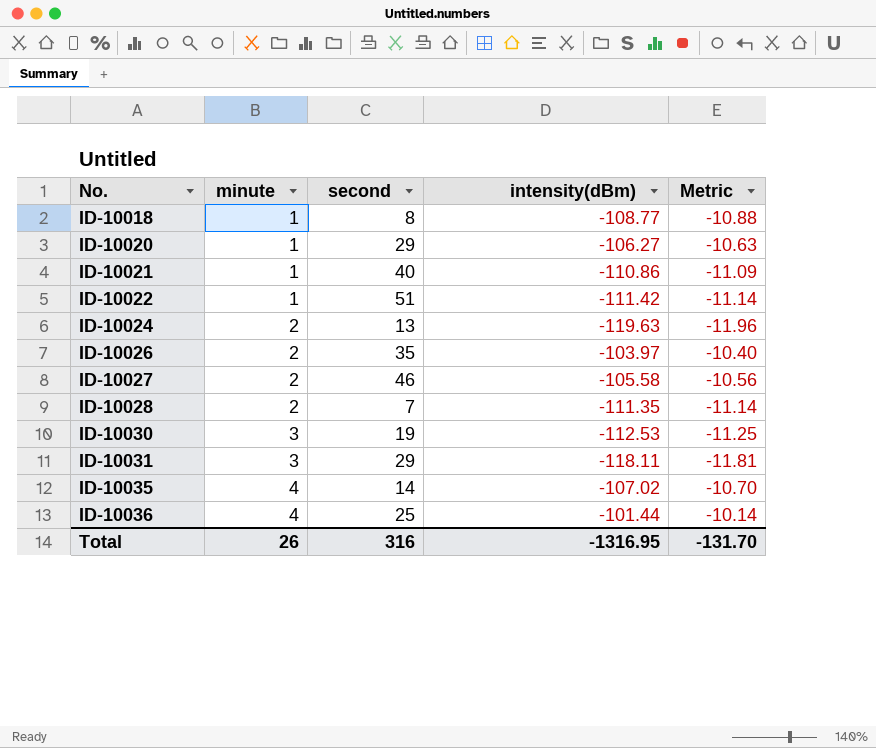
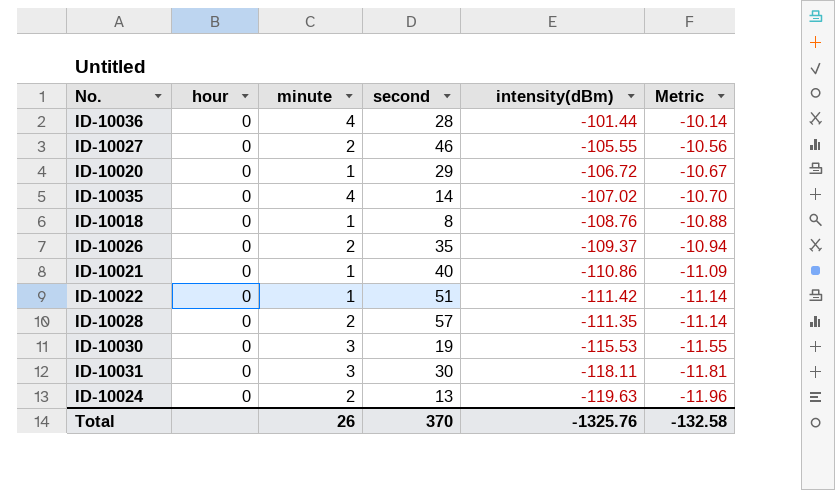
row order: No. ascending -> Metric descending
column hour | position: none -> 2
ID-10036 | second: 25 -> 28
ID-10027 | intensity(dBm): -105.58 -> -105.55
ID-10020 | intensity(dBm): -106.27 -> -106.72
ID-10020 | Metric: -10.63 -> -10.67
ID-10018 | intensity(dBm): -108.77 -> -108.76
ID-10026 | intensity(dBm): -103.97 -> -109.37
ID-10026 | Metric: -10.40 -> -10.94
ID-10028 | second: 7 -> 57
ID-10030 | intensity(dBm): -112.53 -> -115.53
ID-10030 | Metric: -11.25 -> -11.55
ID-10031 | second: 29 -> 30
Total | second: 316 -> 370
Total | intensity(dBm): -1316.95 -> -1325.76
Total | Metric: -131.70 -> -132.58

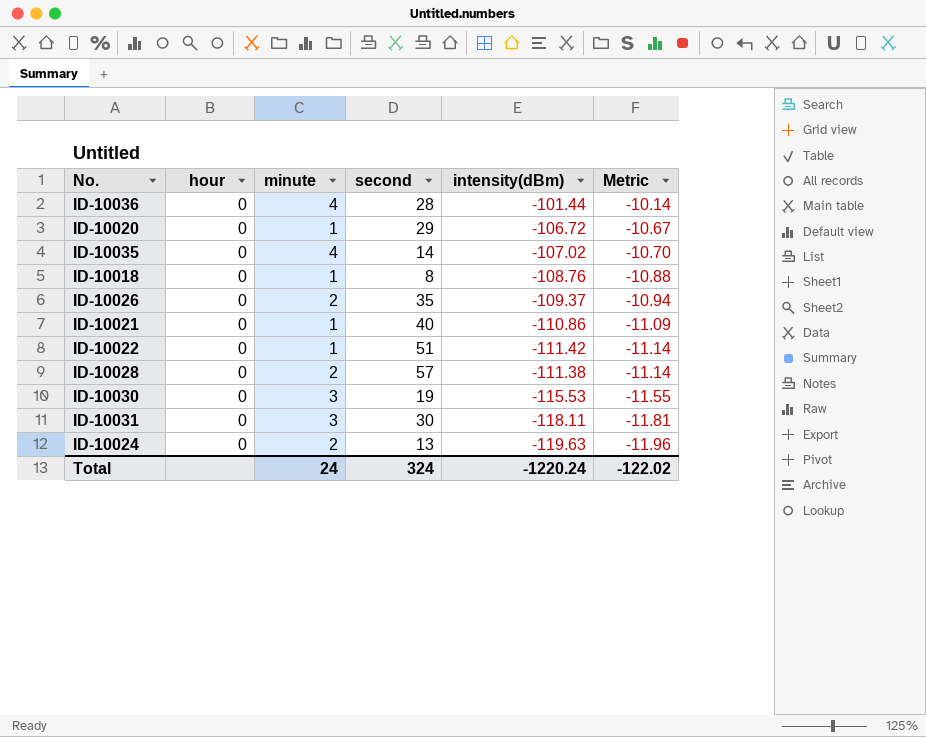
row ID-10027: 0 | 2 | 46 | -105.55 | -10.56 -> none
ID-10028 | intensity(dBm): -111.35 -> -111.38
Total | minute: 26 -> 24
Total | second: 370 -> 324
Total | intensity(dBm): -1325.76 -> -1220.24
Total | Metric: -132.58 -> -122.02

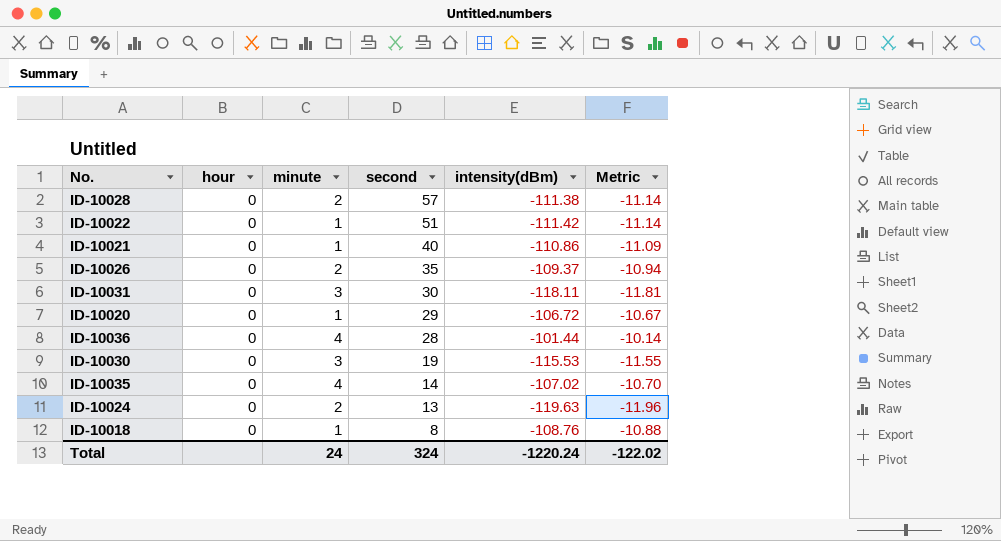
row order: Metric descending -> second descending

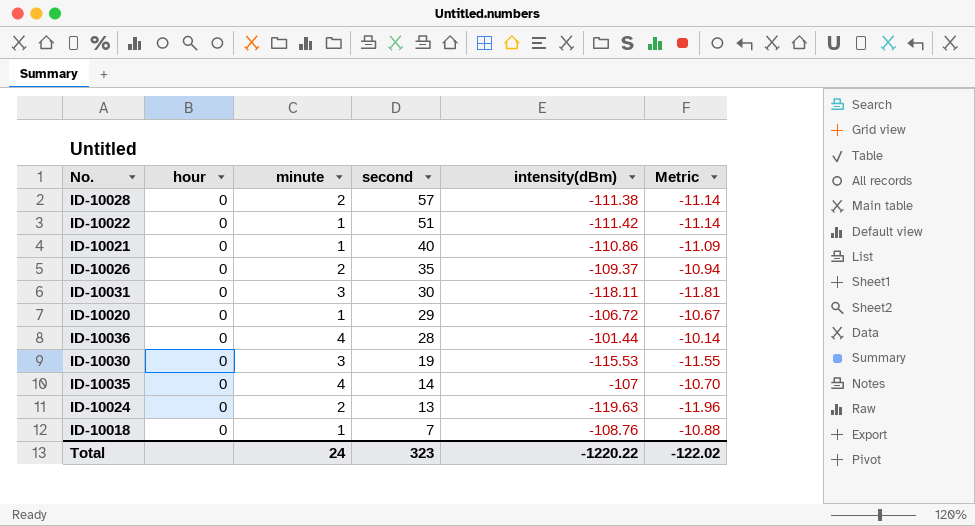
ID-10035 | intensity(dBm): -107.02 -> -107
ID-10018 | second: 8 -> 7
Total | second: 324 -> 323
Total | intensity(dBm): -1220.24 -> -1220.22

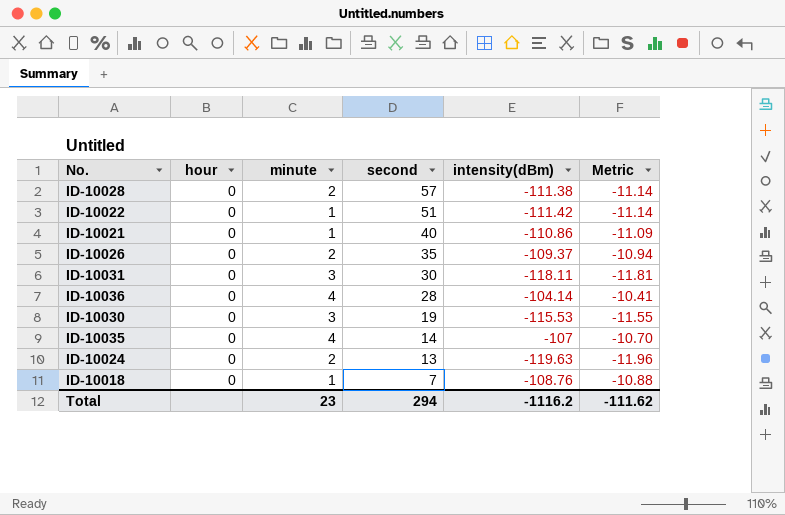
row ID-10020: 0 | 1 | 29 | -106.72 | -10.67 -> none
ID-10036 | intensity(dBm): -101.44 -> -104.14
ID-10036 | Metric: -10.14 -> -10.41
Total | minute: 24 -> 23
Total | second: 323 -> 294
Total | intensity(dBm): -1220.22 -> -1116.2
Total | Metric: -122.02 -> -111.62

